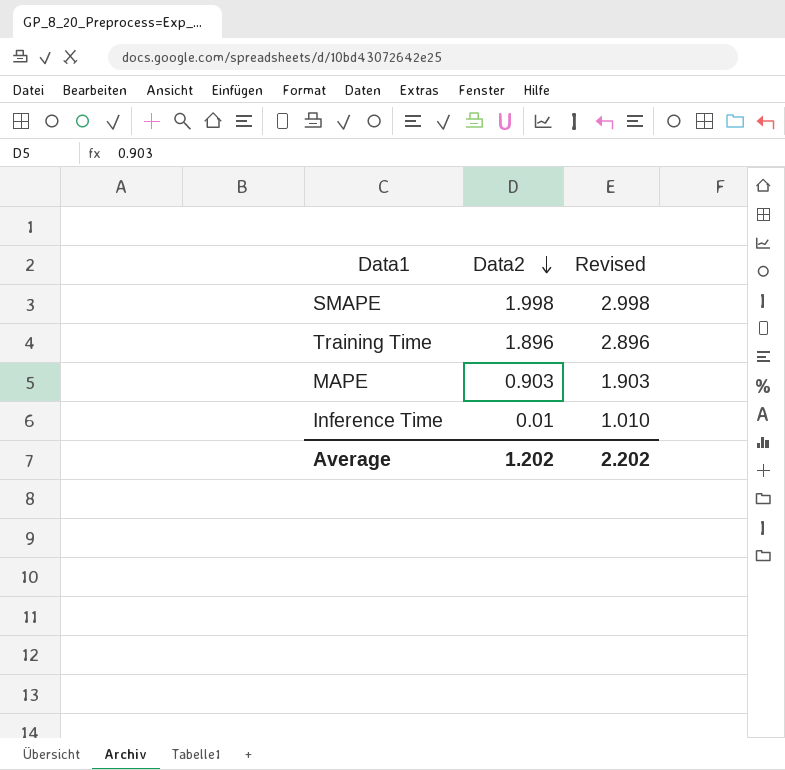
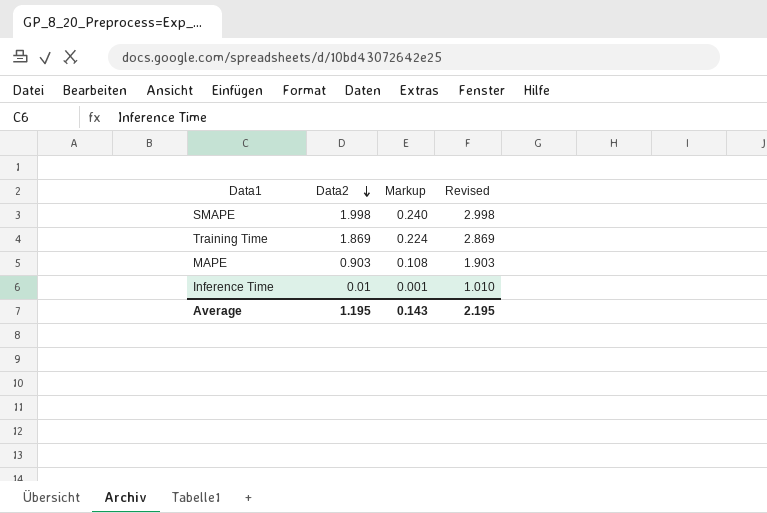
column Markup | formula: none -> [Data2] * 0.12
Training Time | Data2: 1.896 -> 1.869
Training Time | Revised: 2.896 -> 2.869
Average | Data2: 1.202 -> 1.195
Average | Revised: 2.202 -> 2.195

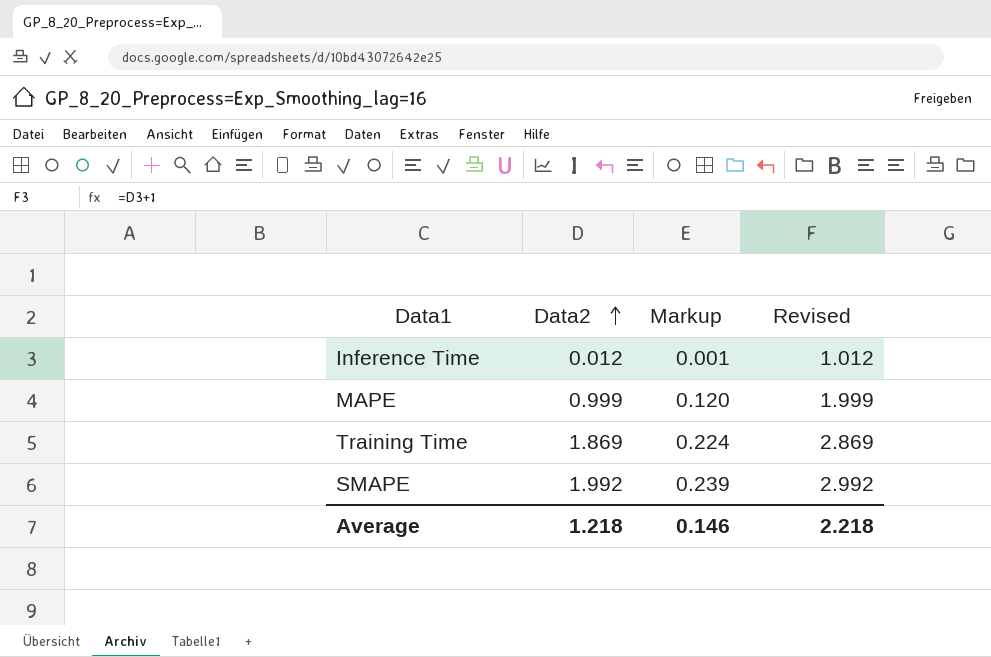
row order: Data2 descending -> Data2 ascending
Inference Time | Data2: 0.01 -> 0.012
Inference Time | Revised: 1.010 -> 1.012
MAPE | Data2: 0.903 -> 0.999
MAPE | Markup: 0.108 -> 0.120
MAPE | Revised: 1.903 -> 1.999
SMAPE | Data2: 1.998 -> 1.992
SMAPE | Markup: 0.240 -> 0.239
SMAPE | Revised: 2.998 -> 2.992
Average | Data2: 1.195 -> 1.218
Average | Markup: 0.143 -> 0.146
Average | Revised: 2.195 -> 2.218

